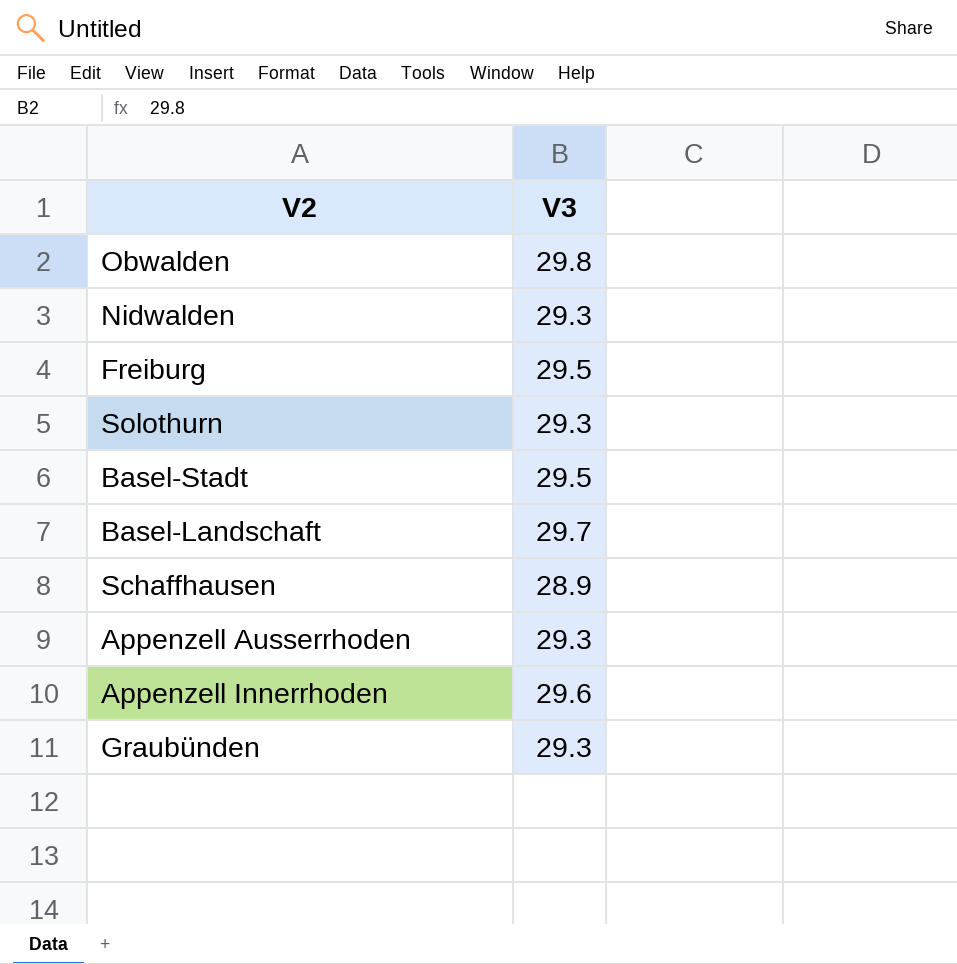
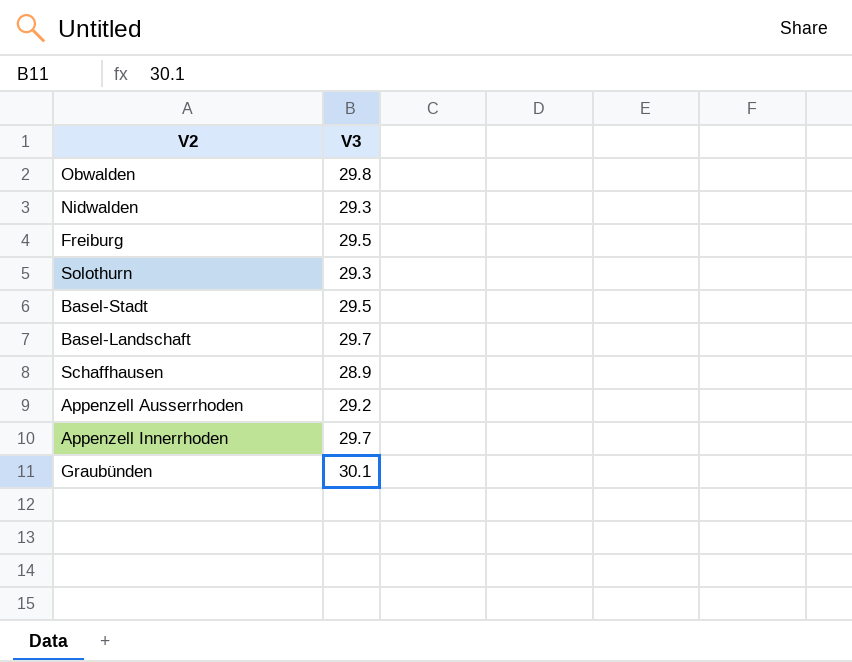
Appenzell Ausserrhoden | V3: 29.3 -> 29.2
Appenzell Innerrhoden | V3: 29.6 -> 29.7
Graubünden | V3: 29.3 -> 30.1

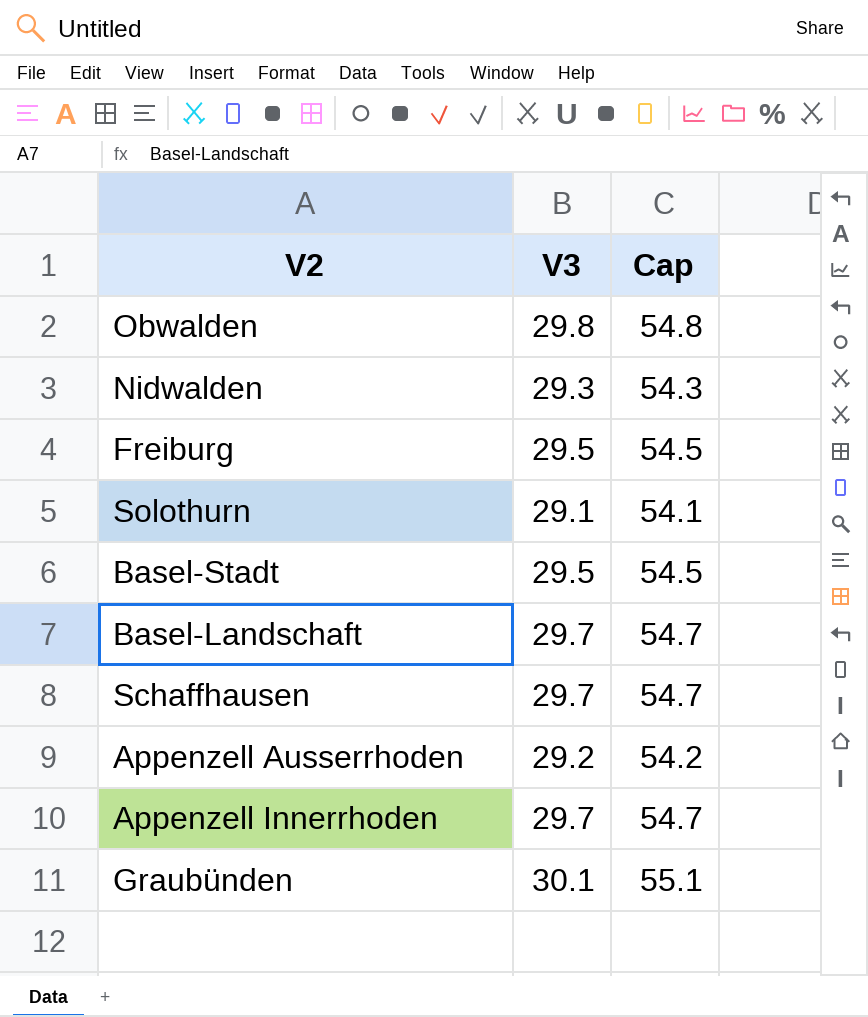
column Cap | formula: none -> [V3] + 25
Solothurn | V3: 29.3 -> 29.1
Schaffhausen | V3: 28.9 -> 29.7

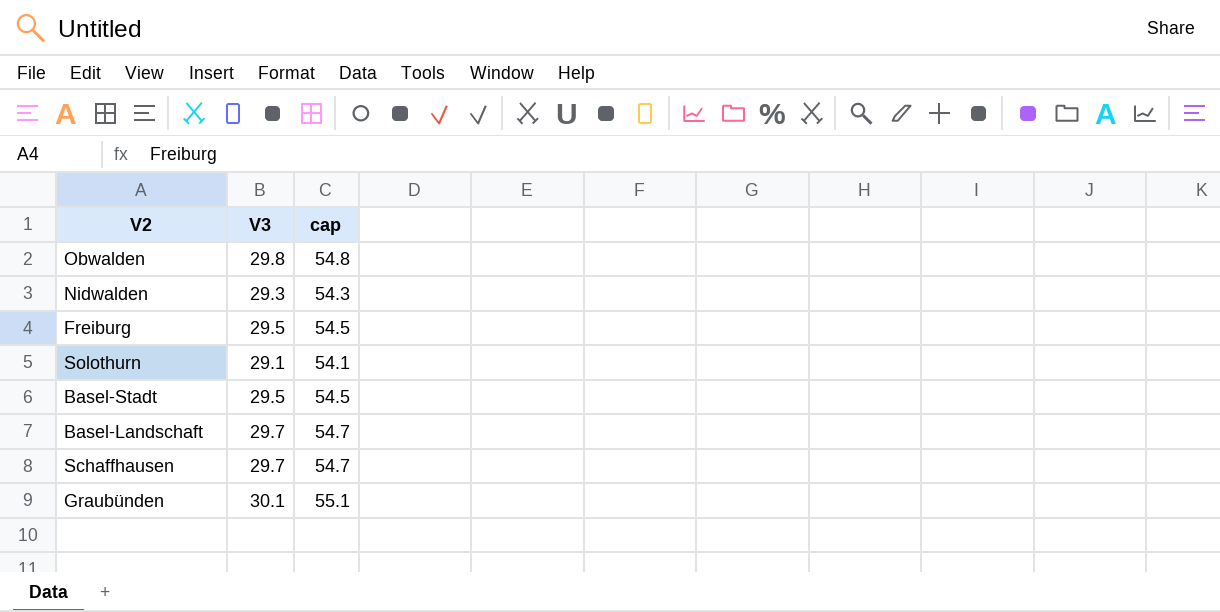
column name: Cap -> cap
row Appenzell Ausserrhoden: 29.2 | 54.2 -> none
row Appenzell Innerrhoden: 29.7 | 54.7 -> none

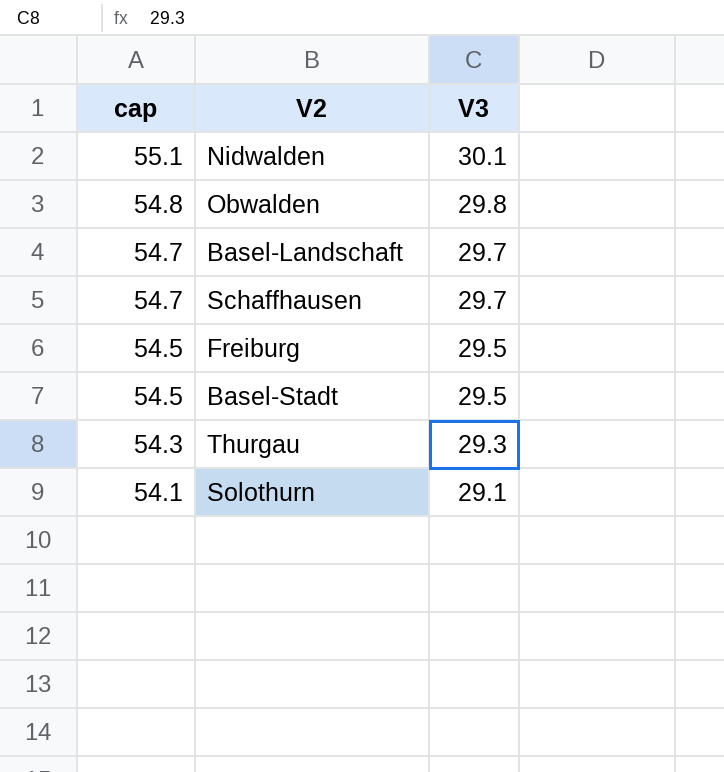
row order: none -> cap descending
column cap | position: 3 -> 1
row Graubünden: 30.1 | 55.1 -> none
Nidwalden | cap: 54.3 -> 55.1
Nidwalden | V3: 29.3 -> 30.1
row Thurgau: none -> 54.3 | 29.3

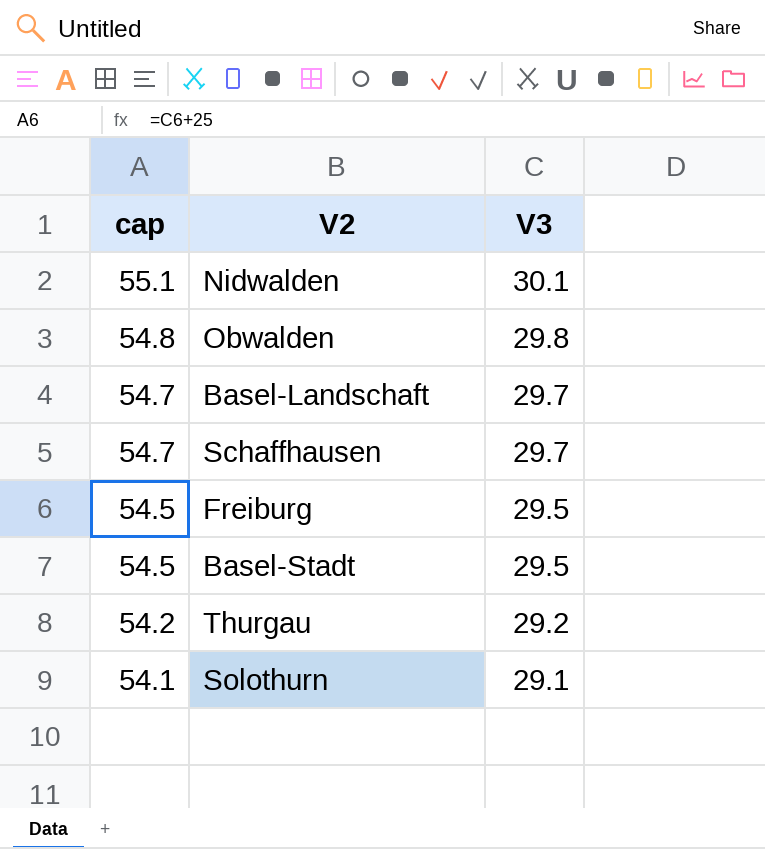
Thurgau | cap: 54.3 -> 54.2
Thurgau | V3: 29.3 -> 29.2

